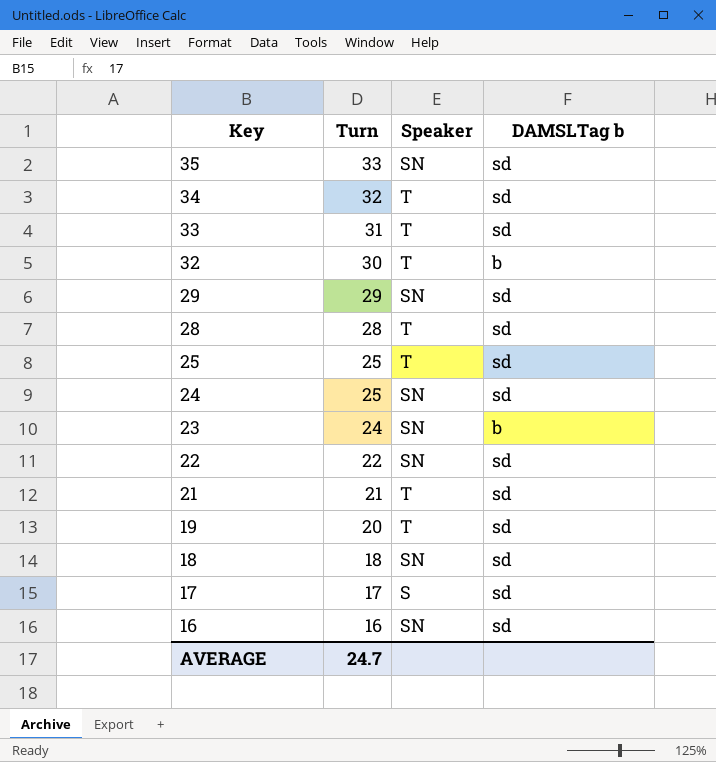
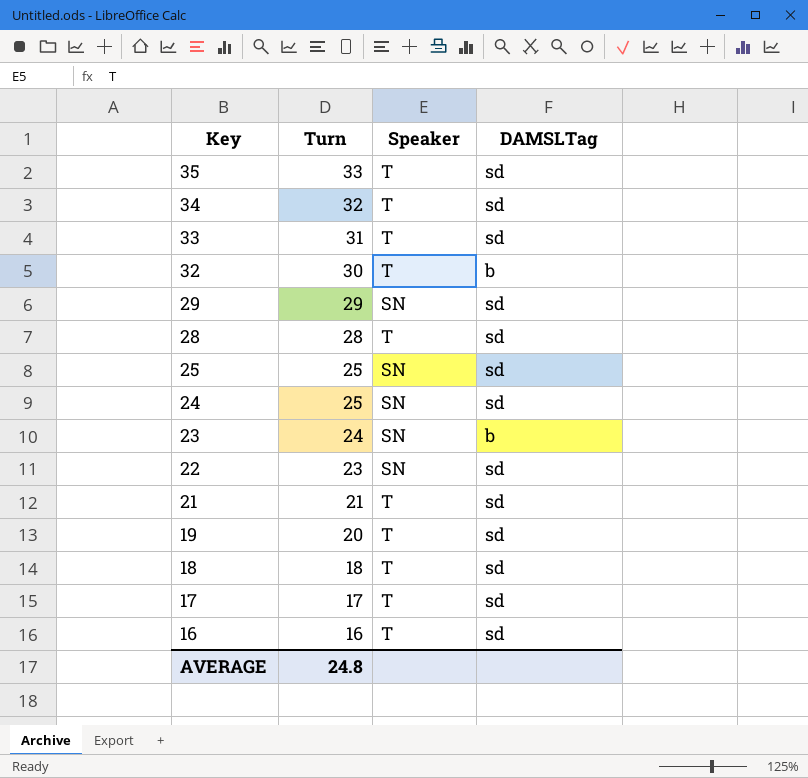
column name: DAMSLTag b -> DAMSLTag
35 | Speaker: SN -> T
25 | Speaker: T -> SN
22 | Turn: 22 -> 23
18 | Speaker: SN -> T
17 | Speaker: S -> T
16 | Speaker: SN -> T
AVERAGE | Turn: 24.7 -> 24.8

